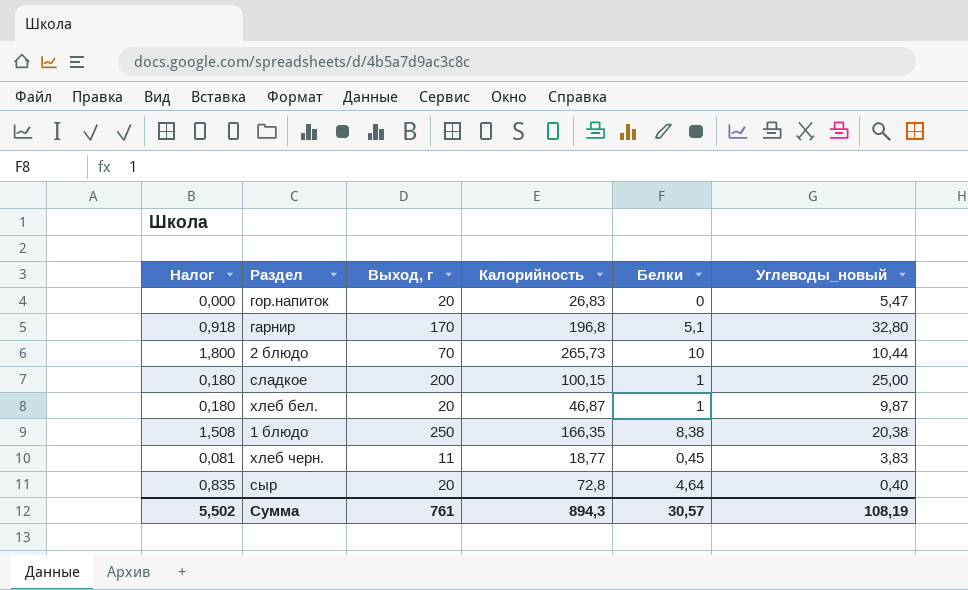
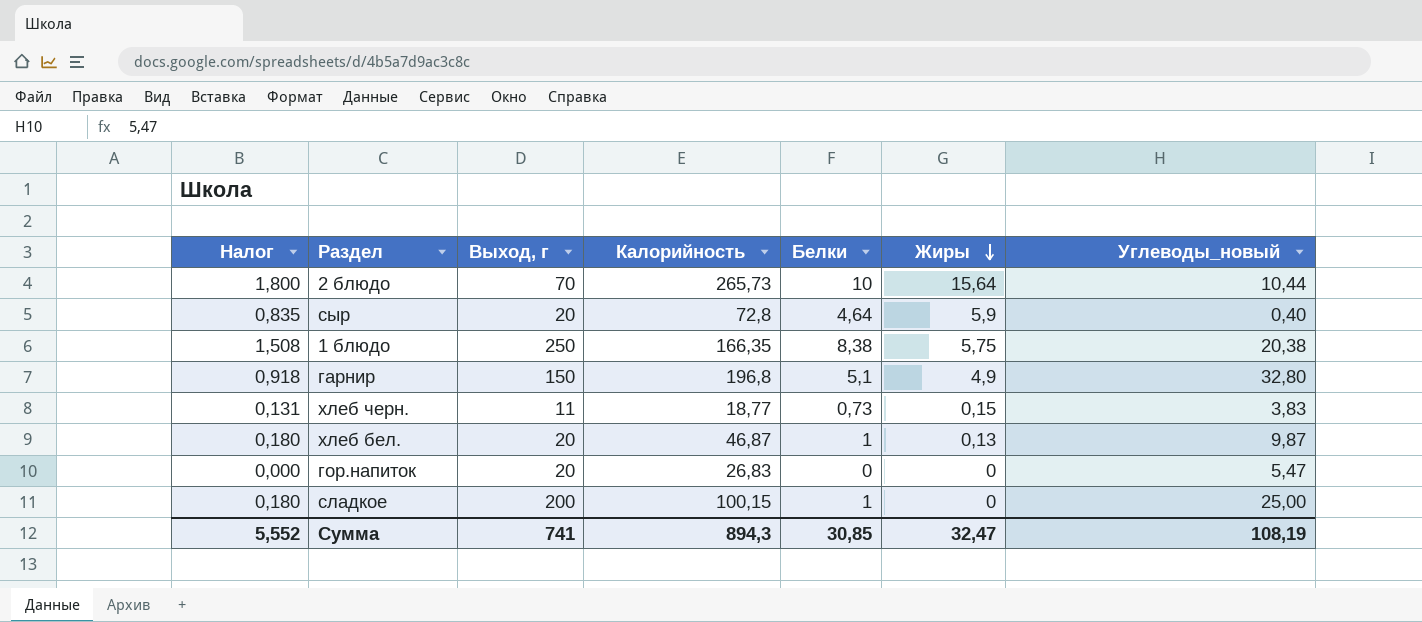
row order: none -> Жиры descending
column Жиры | position: none -> 6
гарнир | Выход, г: 170 -> 150
хлеб черн. | Налог: 0,081 -> 0,131
хлеб черн. | Белки: 0,45 -> 0,73
Сумма | Налог: 5,502 -> 5,552
Сумма | Выход, г: 761 -> 741
Сумма | Белки: 30,57 -> 30,85

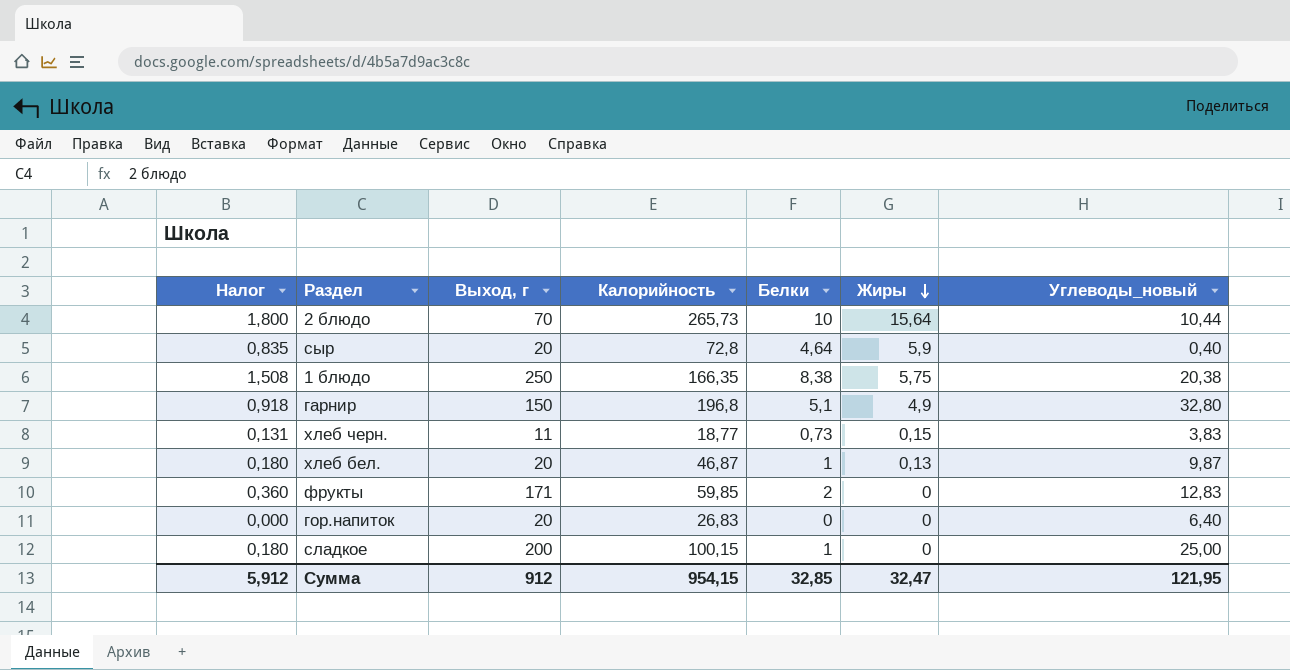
row фрукты: none -> 0,360 | 171 | 59,85 | 2 | 0 | 12,83
гор.напиток | Углеводы_новый: 5,47 -> 6,40
Сумма | Налог: 5,552 -> 5,912
Сумма | Выход, г: 741 -> 912
Сумма | Калорийность: 894,3 -> 954,15
Сумма | Белки: 30,85 -> 32,85
Сумма | Углеводы_новый: 108,19 -> 121,95

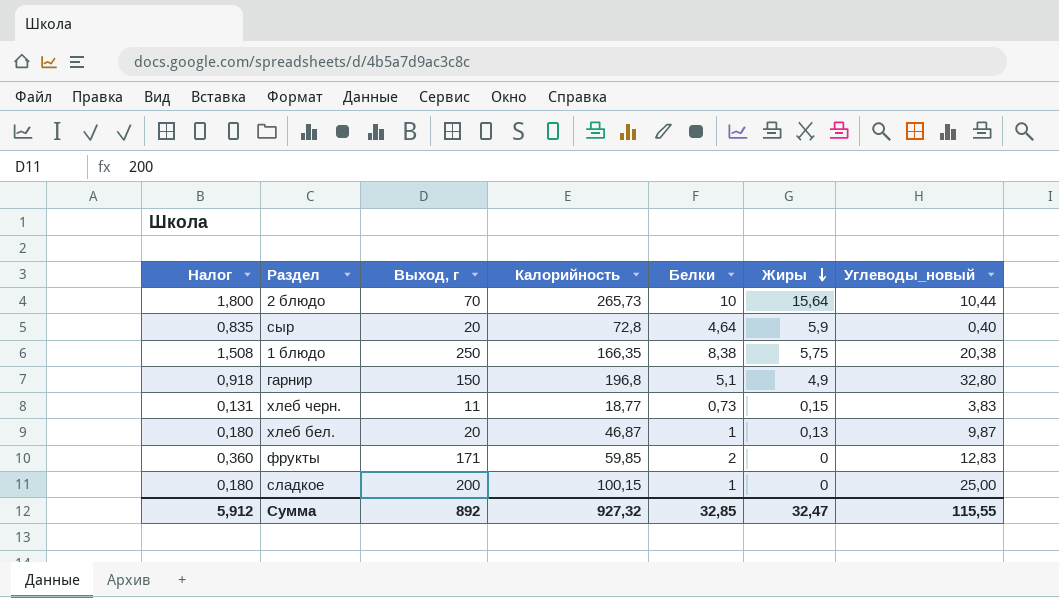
row гор.напиток: 0,000 | 20 | 26,83 | 0 | 0 | 6,40 -> none
Сумма | Выход, г: 912 -> 892
Сумма | Калорийность: 954,15 -> 927,32
Сумма | Углеводы_новый: 121,95 -> 115,55

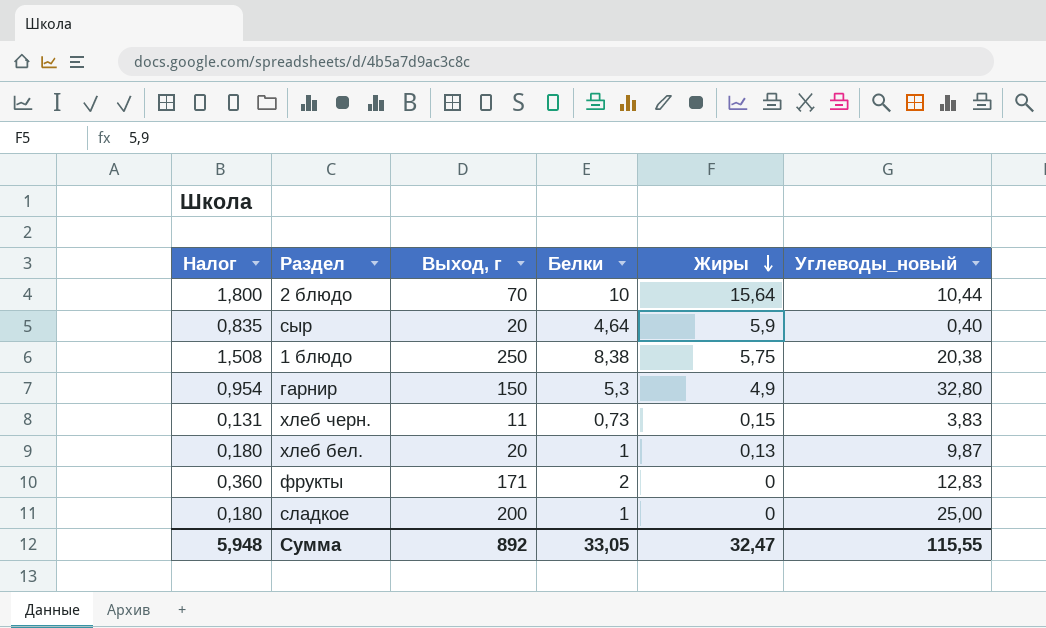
column Калорийность | position: 4 -> none
гарнир | Налог: 0,918 -> 0,954
гарнир | Белки: 5,1 -> 5,3
Сумма | Налог: 5,912 -> 5,948
Сумма | Белки: 32,85 -> 33,05

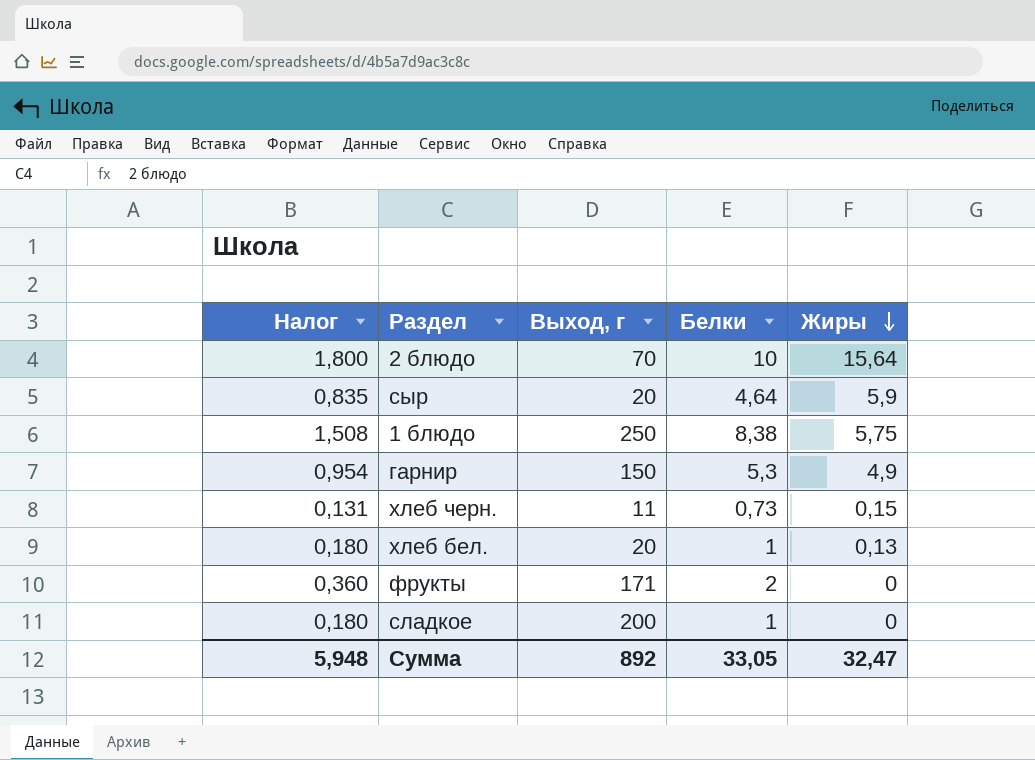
column Углеводы_новый | position: 6 -> none

